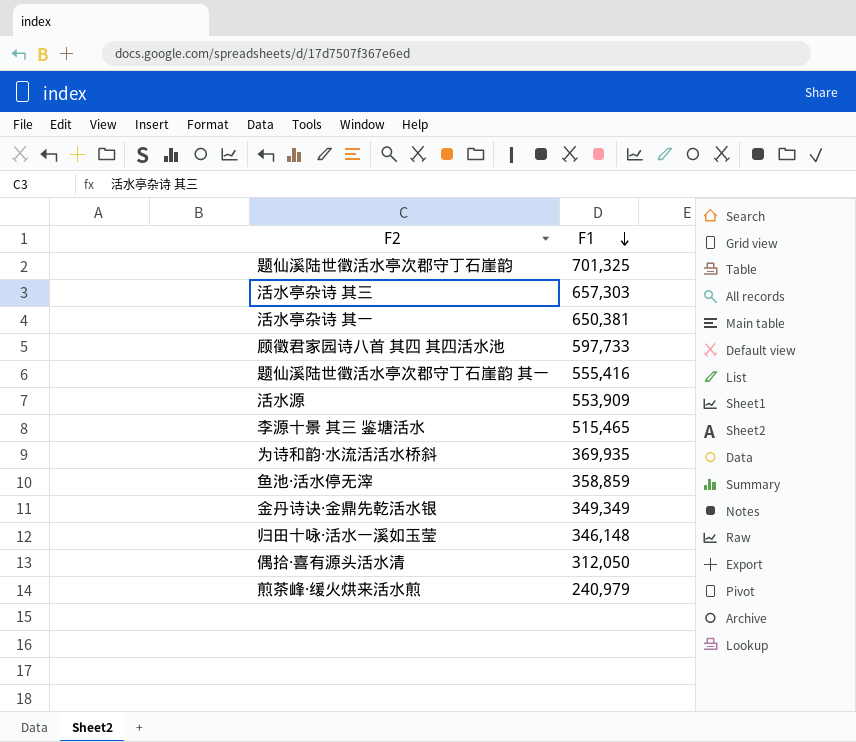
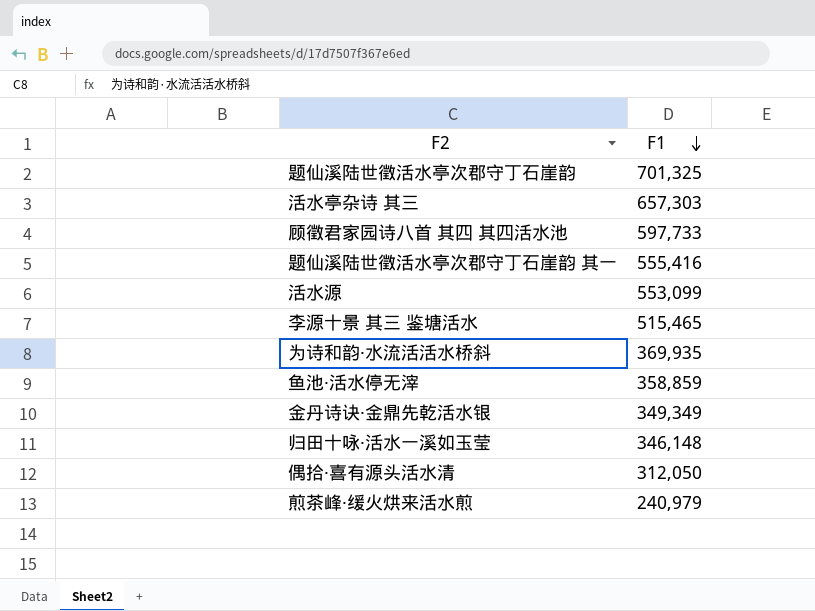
row 活水亭杂诗 其一: 650,381 -> none
活水源 | F1: 553,909 -> 553,099

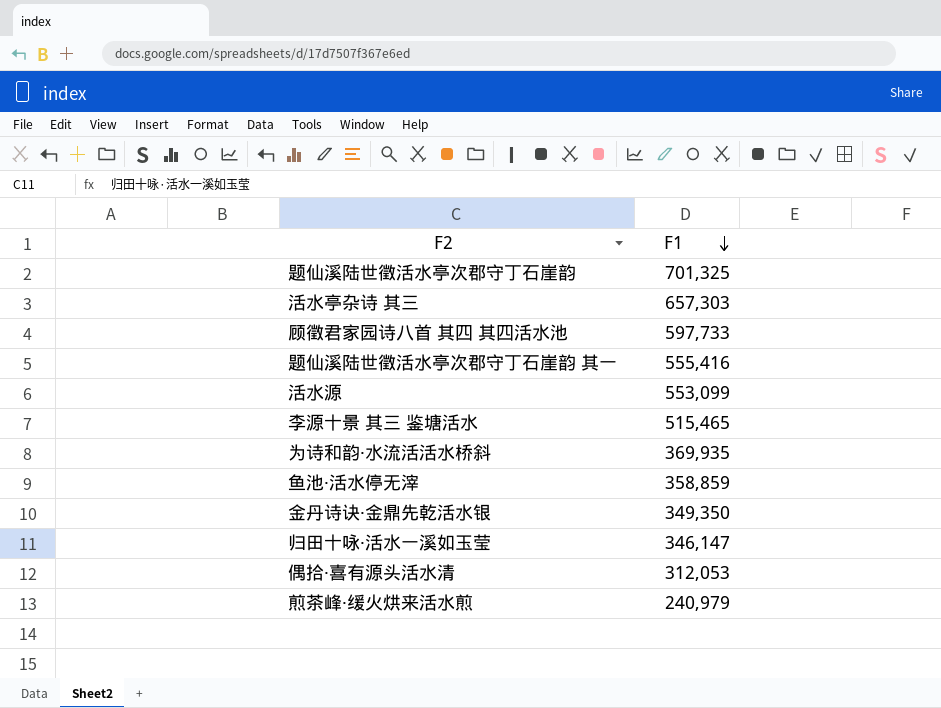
金丹诗诀·金鼎先乾活水银 | F1: 349,349 -> 349,350
归田十咏·活水一溪如玉莹 | F1: 346,148 -> 346,147
偶拾·喜有源头活水清 | F1: 312,050 -> 312,053

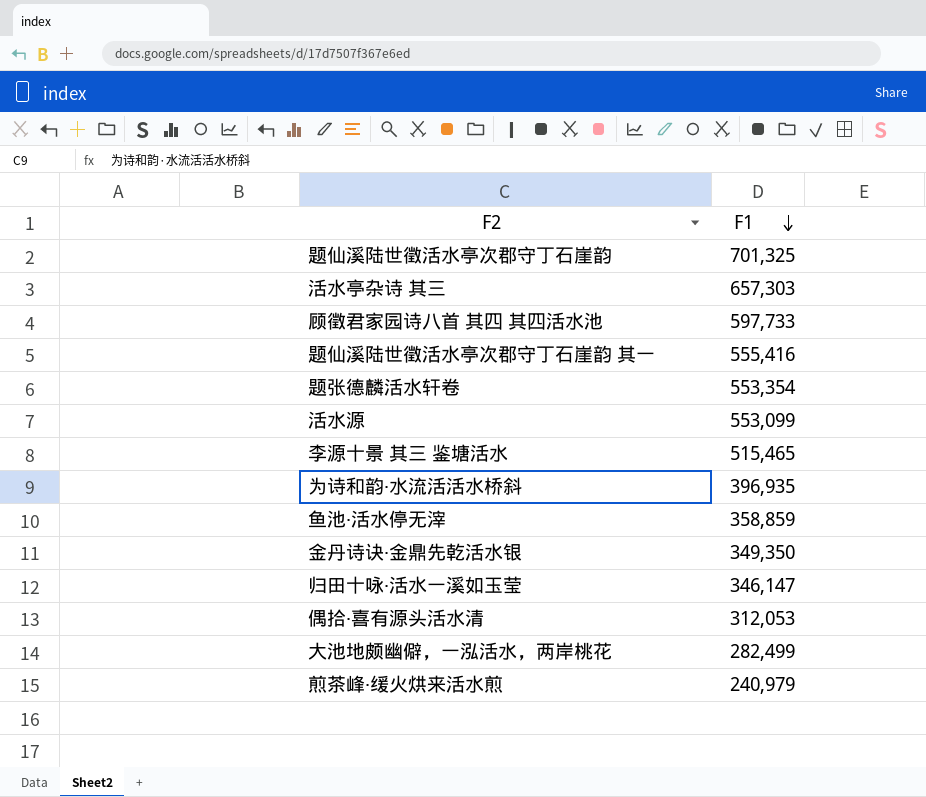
row 题张德麟活水轩卷: none -> 553,354
为诗和韵·水流活活水桥斜 | F1: 369,935 -> 396,935
row 大池地颇幽僻，一泓活水，两岸桃花: none -> 282,499

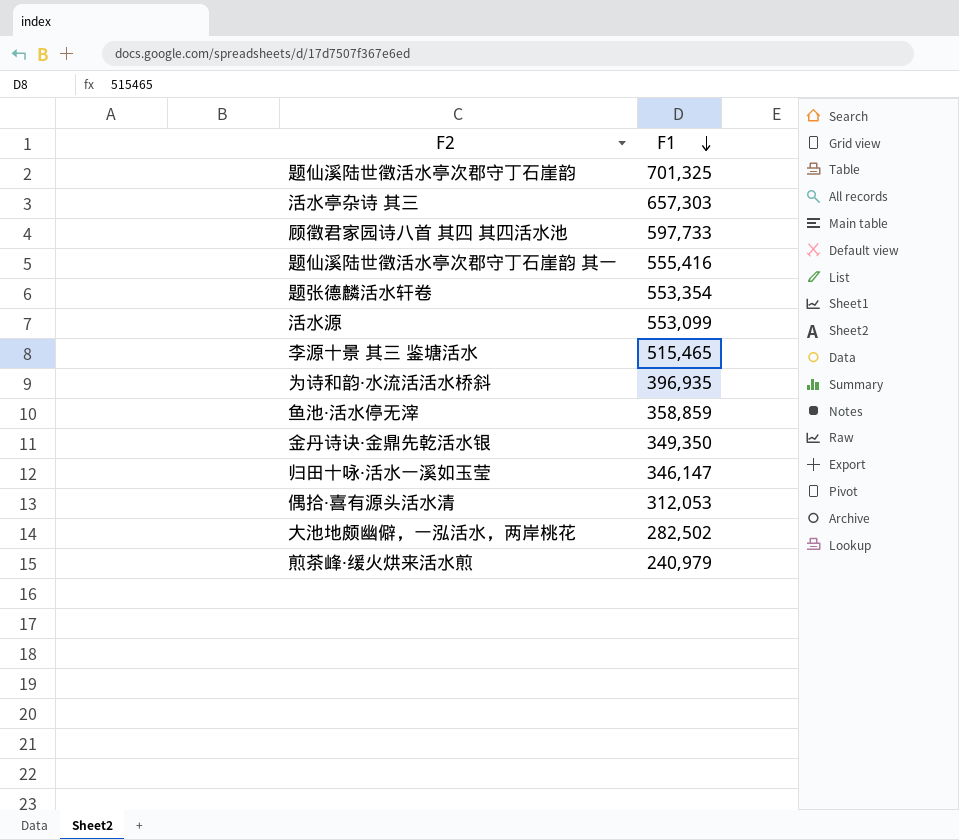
大池地颇幽僻，一泓活水，两岸桃花 | F1: 282,499 -> 282,502

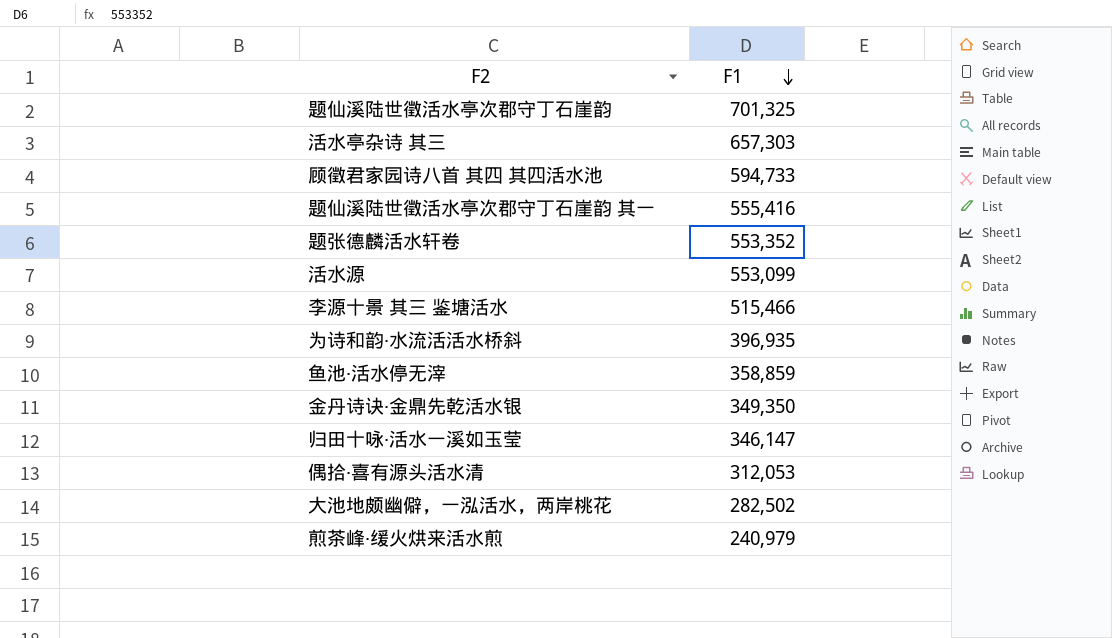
顾徵君家园诗八首 其四 其四活水池 | F1: 597,733 -> 594,733
题张德麟活水轩卷 | F1: 553,354 -> 553,352
李源十景 其三 鉴塘活水 | F1: 515,465 -> 515,466

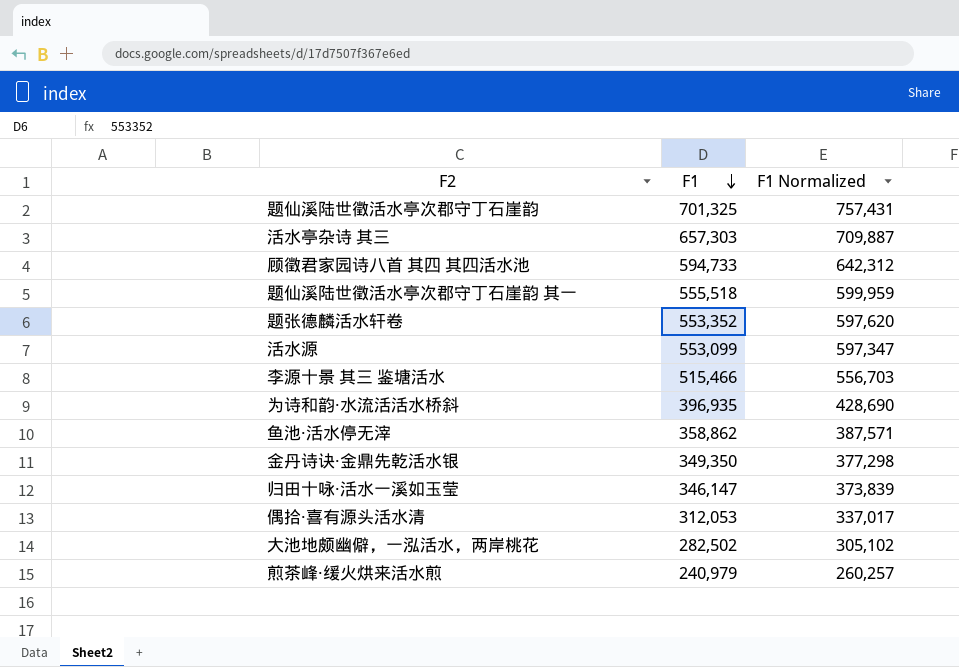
column F1 Normalized | formula: none -> [F1] * 1.08
题仙溪陆世徵活水亭次郡守丁石崖韵 其一 | F1: 555,416 -> 555,518
鱼池·活水停无滓 | F1: 358,859 -> 358,862

